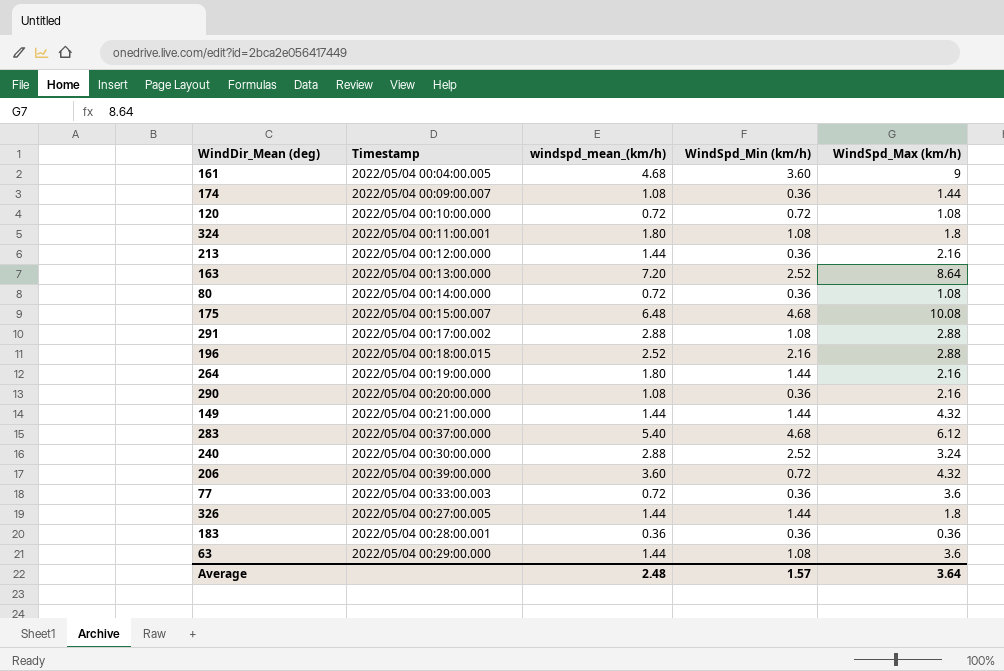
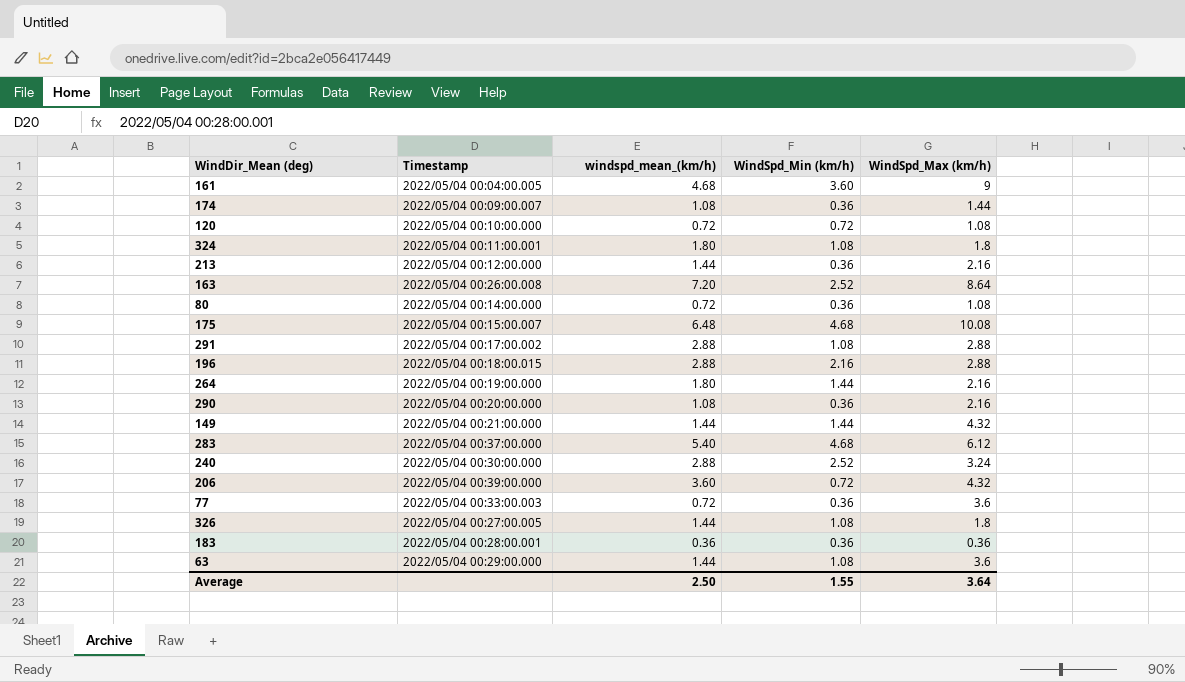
163 | Timestamp: 2022/05/04 00:13:00.000 -> 2022/05/04 00:26:00.008
196 | windspd_mean_(km/h): 2.52 -> 2.88
326 | WindSpd_Min (km/h): 1.44 -> 1.08
Average | windspd_mean_(km/h): 2.48 -> 2.50
Average | WindSpd_Min (km/h): 1.57 -> 1.55

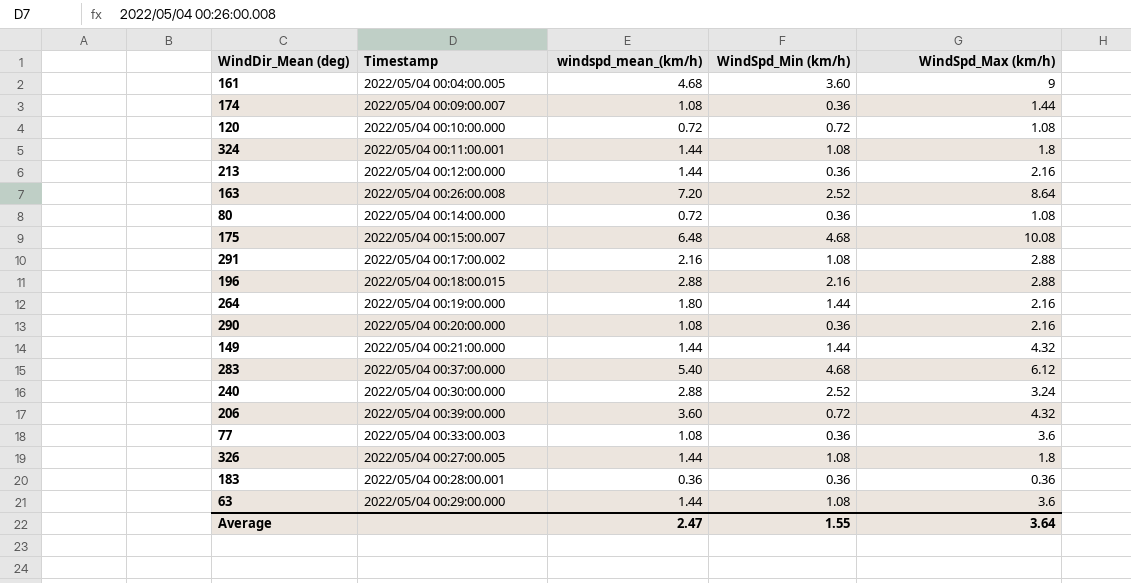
324 | windspd_mean_(km/h): 1.80 -> 1.44
291 | windspd_mean_(km/h): 2.88 -> 2.16
77 | windspd_mean_(km/h): 0.72 -> 1.08
Average | windspd_mean_(km/h): 2.50 -> 2.47

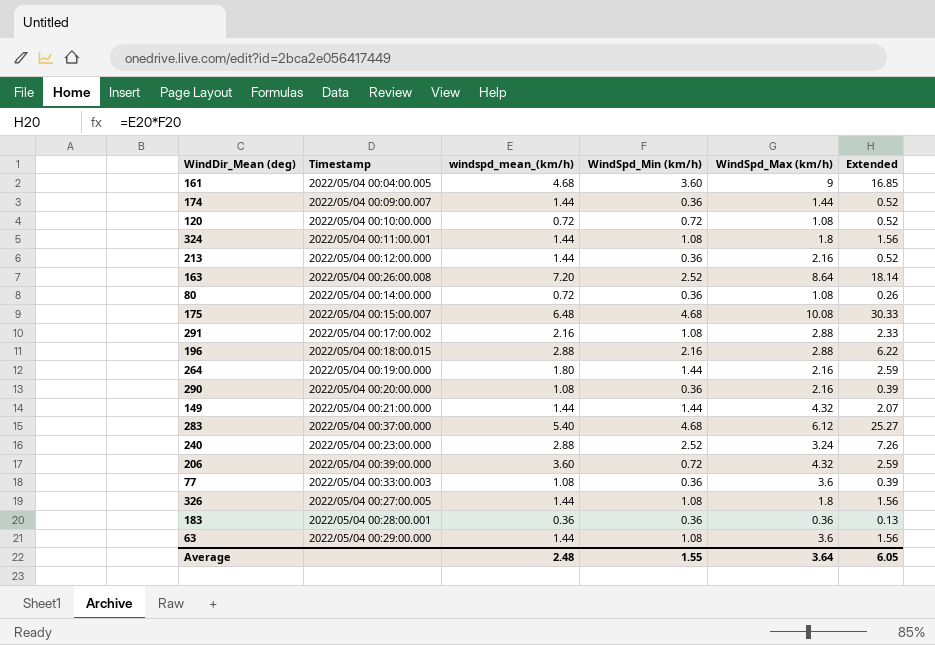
column Extended | formula: none -> [windspd_mean_(km/h)] * [WindSpd_Min (km/h)]
174 | windspd_mean_(km/h): 1.08 -> 1.44
240 | Timestamp: 2022/05/04 00:30:00.000 -> 2022/05/04 00:23:00.000
Average | windspd_mean_(km/h): 2.47 -> 2.48

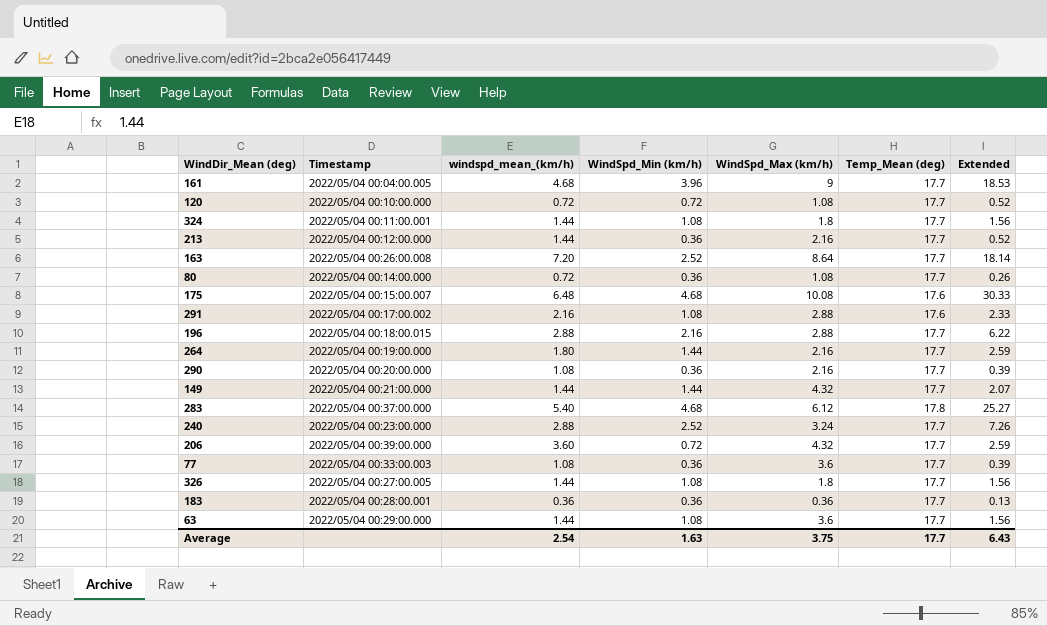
column Temp_Mean (deg) | position: none -> 6
row 174: 2022/05/04 00:09:00.007 | 1.44 | 0.36 | 1.44 | 0.52 -> none
161 | WindSpd_Min (km/h): 3.60 -> 3.96
161 | Extended: 16.85 -> 18.53
Average | windspd_mean_(km/h): 2.48 -> 2.54
Average | WindSpd_Min (km/h): 1.55 -> 1.63
Average | WindSpd_Max (km/h): 3.64 -> 3.75
Average | Extended: 6.05 -> 6.43

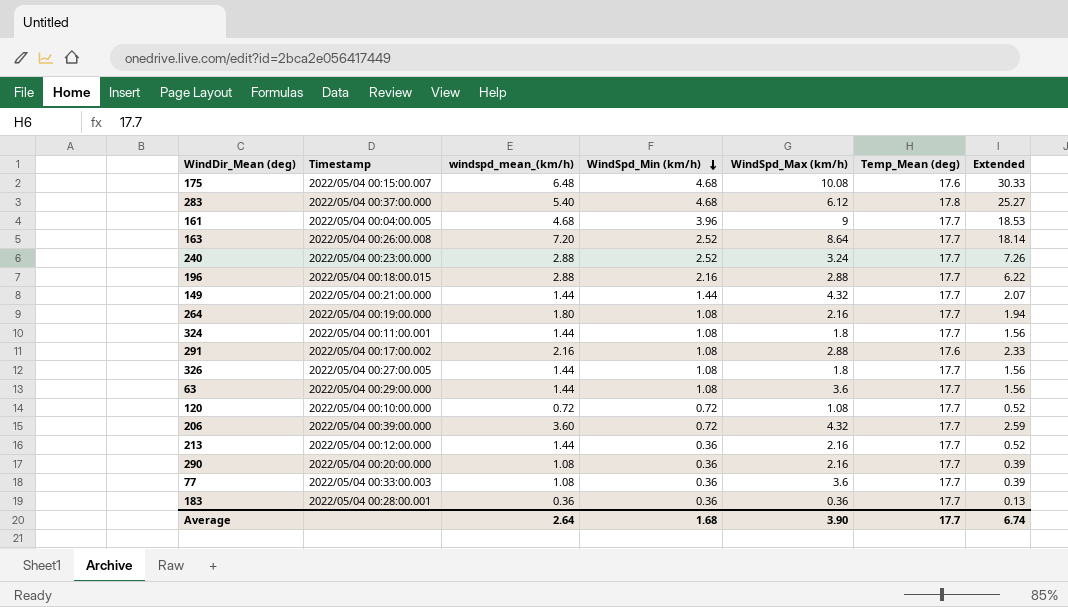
row order: none -> WindSpd_Min (km/h) descending
row 80: 2022/05/04 00:14:00.000 | 0.72 | 0.36 | 1.08 | 17.7 | 0.26 -> none
264 | WindSpd_Min (km/h): 1.44 -> 1.08
264 | Extended: 2.59 -> 1.94
Average | windspd_mean_(km/h): 2.54 -> 2.64
Average | WindSpd_Min (km/h): 1.63 -> 1.68
Average | WindSpd_Max (km/h): 3.75 -> 3.90
Average | Extended: 6.43 -> 6.74

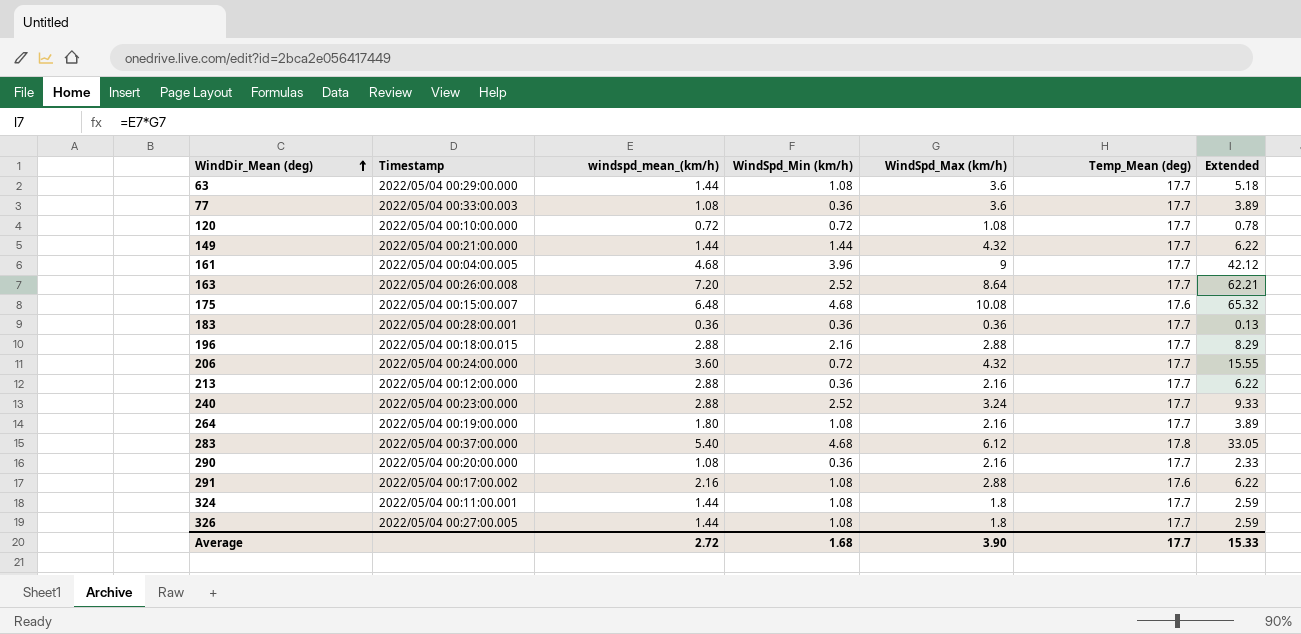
row order: WindSpd_Min (km/h) descending -> WindDir_Mean (deg) ascending
column Extended | formula: [windspd_mean_(km/h)] * [WindSpd_Min (km/h)] -> [windspd_mean_(km/h)] * [WindSpd_Max (km/h)]
206 | Timestamp: 2022/05/04 00:39:00.000 -> 2022/05/04 00:24:00.000
213 | windspd_mean_(km/h): 1.44 -> 2.88
Average | windspd_mean_(km/h): 2.64 -> 2.72
Average | Extended: 6.74 -> 15.33

